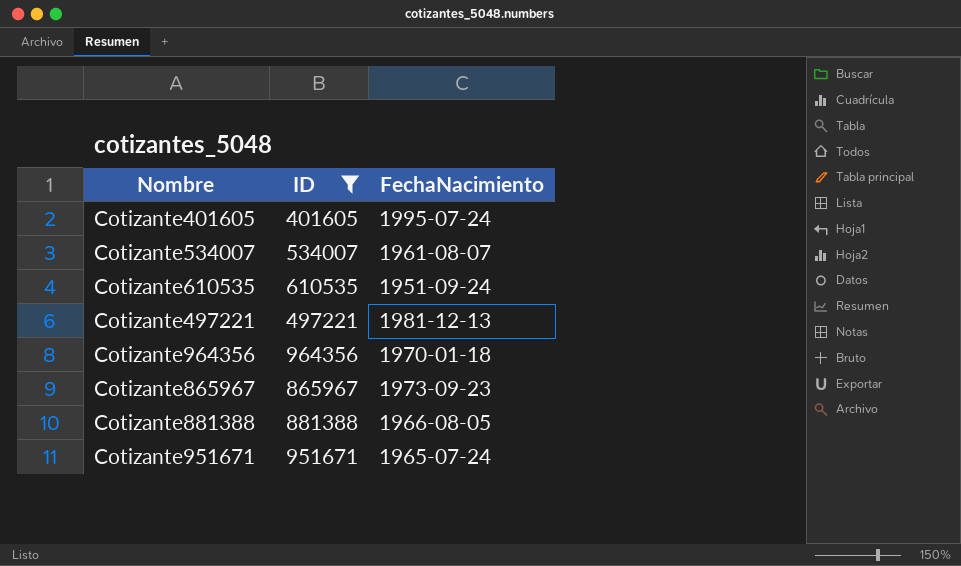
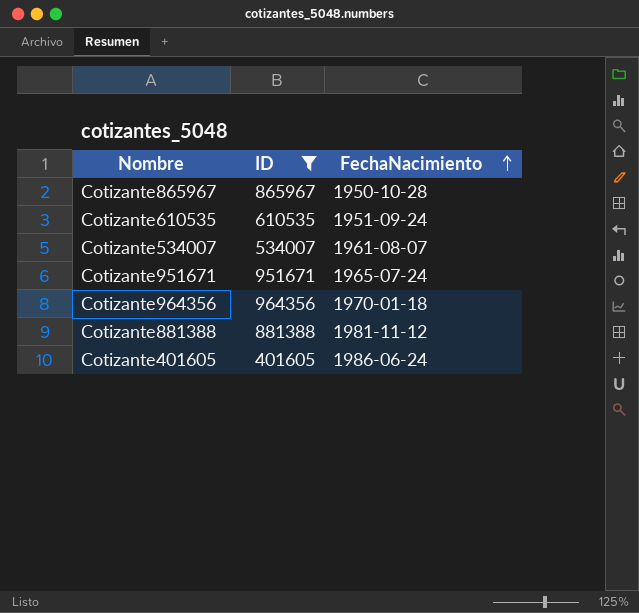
row order: none -> FechaNacimiento ascending
row Cotizante497221: 497221 | 1981-12-13 -> none
Cotizante865967 | FechaNacimiento: 1973-09-23 -> 1950-10-28
Cotizante881388 | FechaNacimiento: 1966-08-05 -> 1981-11-12
Cotizante401605 | FechaNacimiento: 1995-07-24 -> 1986-06-24

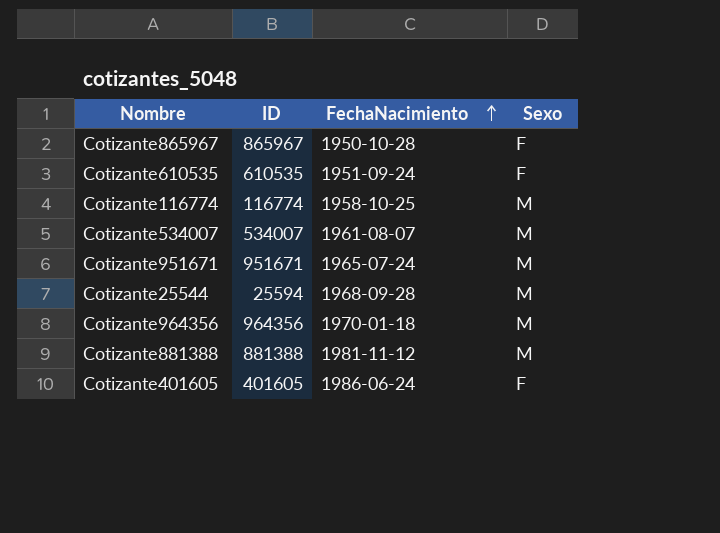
filter: ID >= 401605 -> none
column Sexo | position: none -> 4

